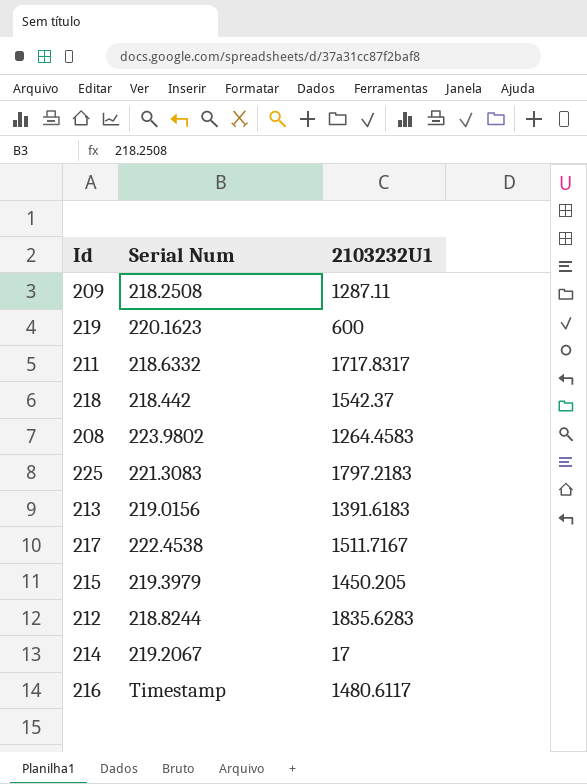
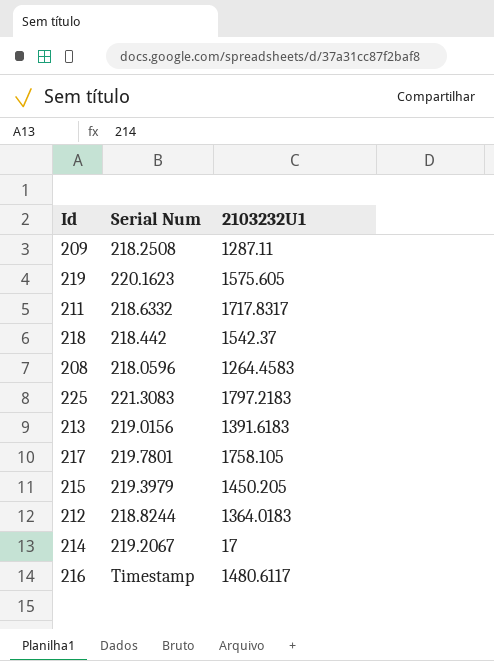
219 | 2103232U1: 600 -> 1575.605
208 | Serial Num: 223.9802 -> 218.0596
217 | Serial Num: 222.4538 -> 219.7801
217 | 2103232U1: 1511.7167 -> 1758.105
212 | 2103232U1: 1835.6283 -> 1364.0183

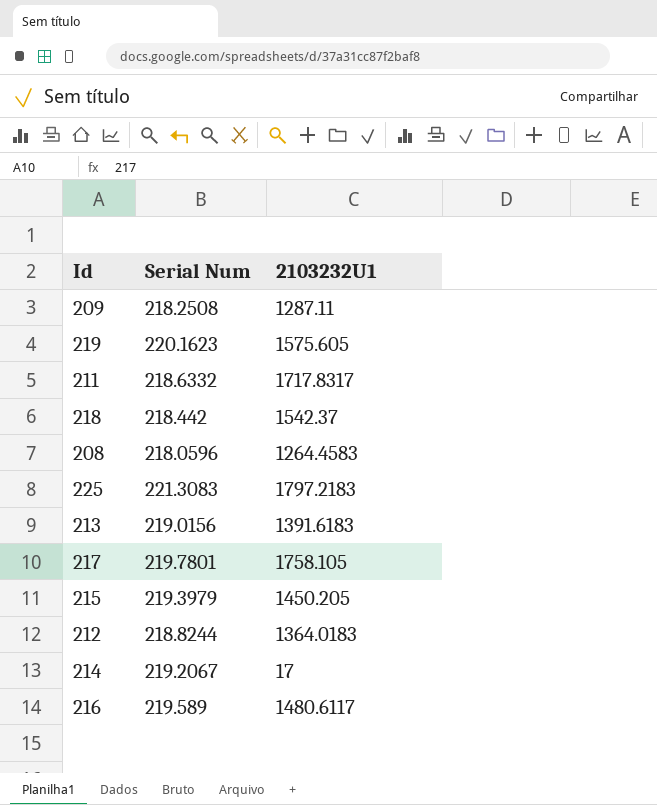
216 | Serial Num: Timestamp -> 219.589

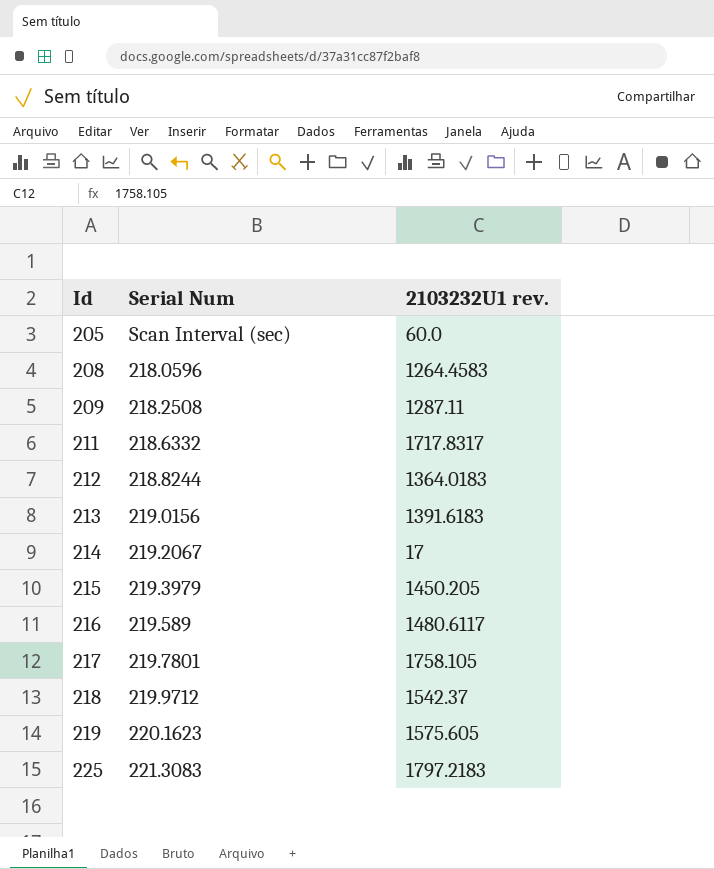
row order: none -> Id ascending
column name: 2103232U1 -> 2103232U1 rev.
row 205: none -> Scan Interval (sec) | 60.0
218 | Serial Num: 218.442 -> 219.9712

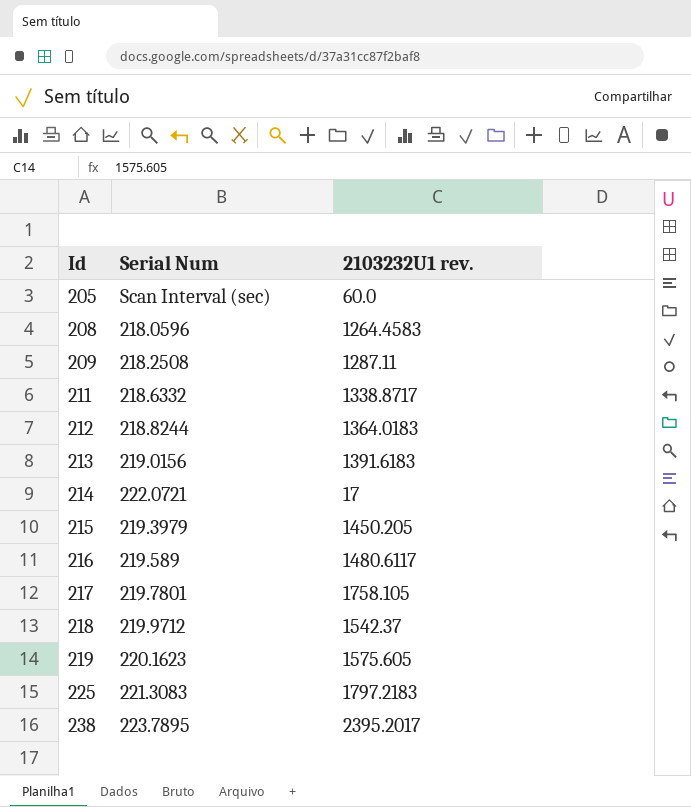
211 | 2103232U1 rev.: 1717.8317 -> 1338.8717
214 | Serial Num: 219.2067 -> 222.0721
row 238: none -> 223.7895 | 2395.2017

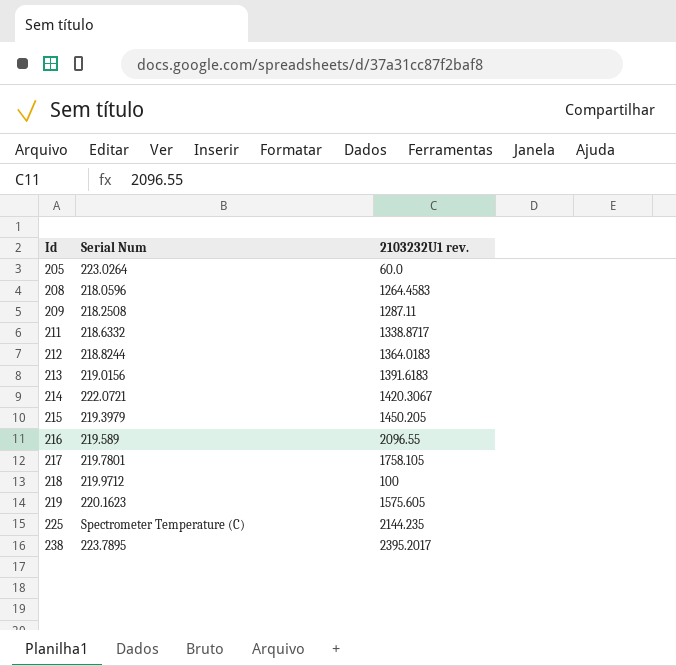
205 | Serial Num: Scan Interval (sec) -> 223.0264
214 | 2103232U1 rev.: 17 -> 1420.3067
216 | 2103232U1 rev.: 1480.6117 -> 2096.55
218 | 2103232U1 rev.: 1542.37 -> 100
225 | Serial Num: 221.3083 -> Spectrometer Temperature (C)
225 | 2103232U1 rev.: 1797.2183 -> 2144.235

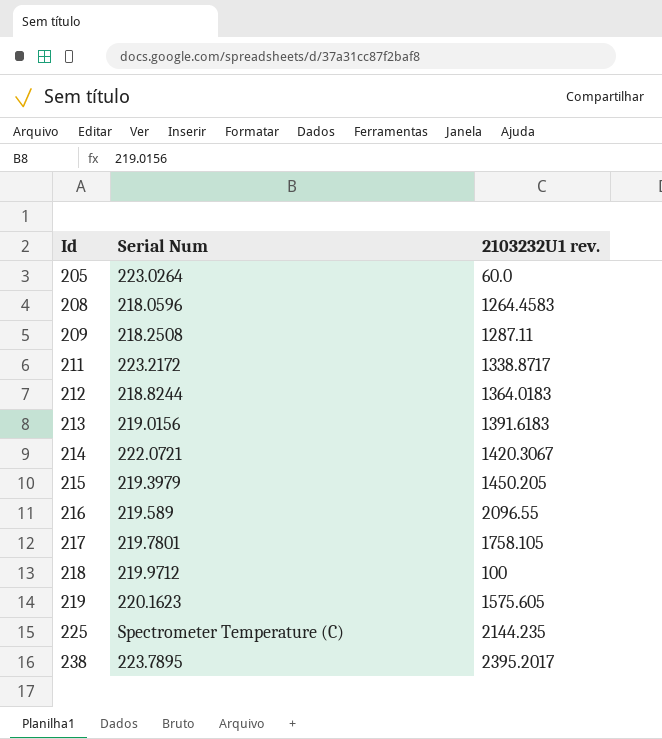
211 | Serial Num: 218.6332 -> 223.2172

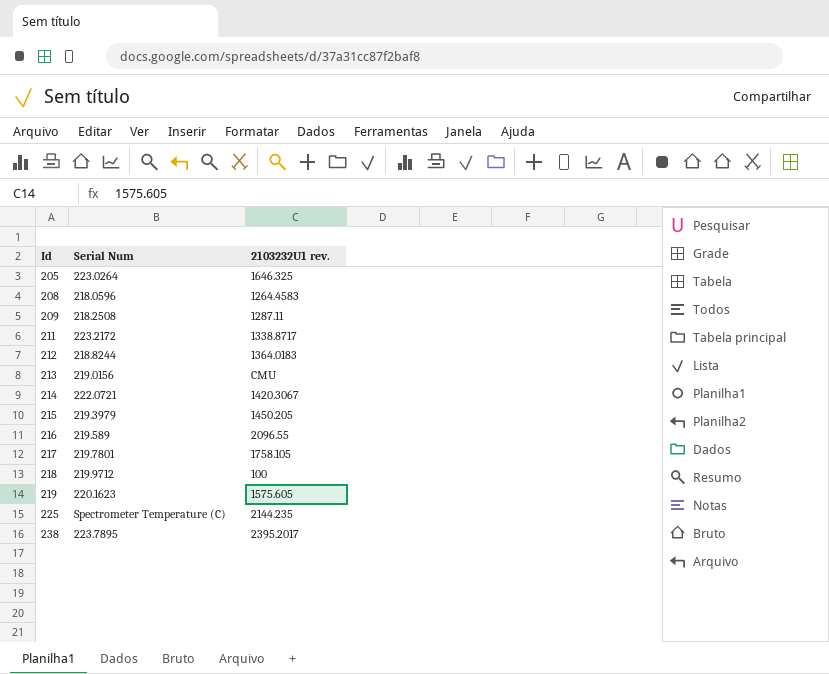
205 | 2103232U1 rev.: 60.0 -> 1646.325
213 | 2103232U1 rev.: 1391.6183 -> CMU

